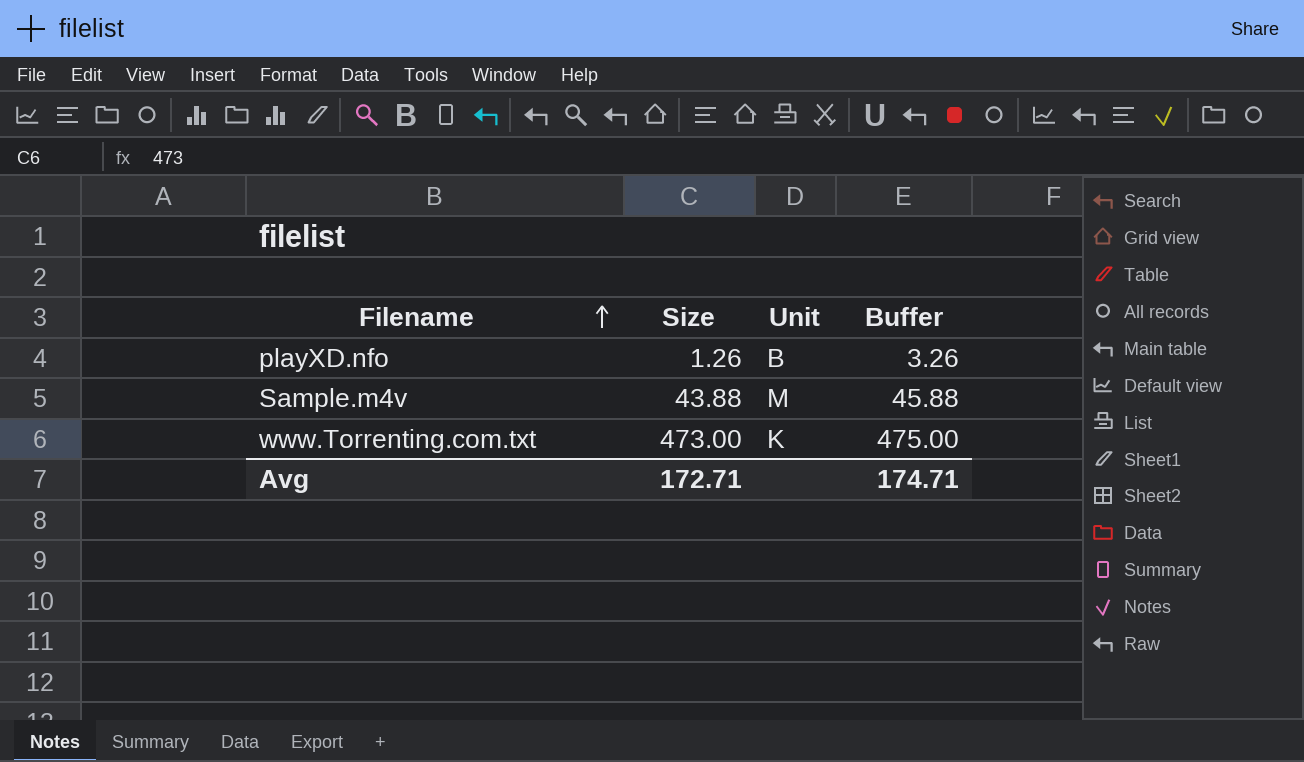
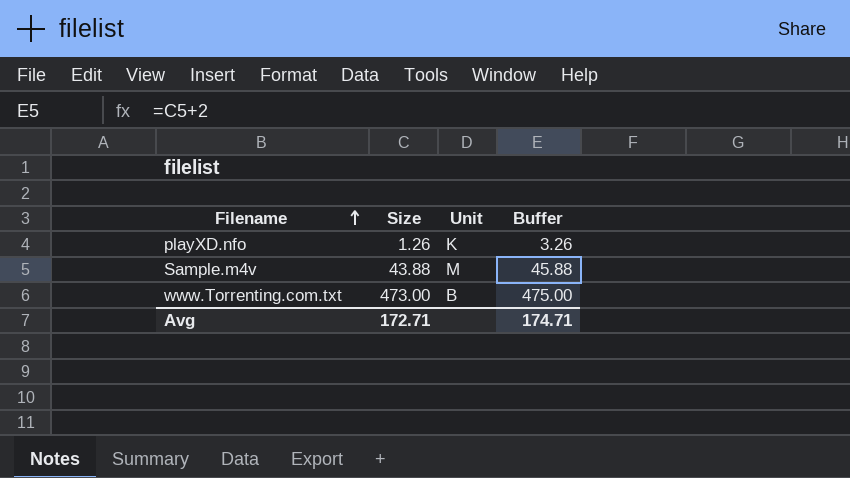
playXD.nfo | Unit: B -> K
www.Torrenting.com.txt | Unit: K -> B

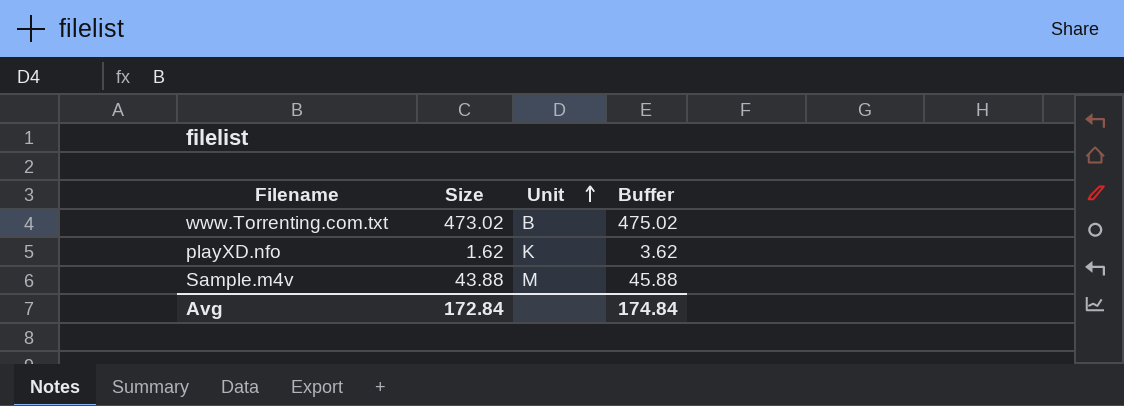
row order: Filename ascending -> Unit ascending
www.Torrenting.com.txt | Size: 473.00 -> 473.02
www.Torrenting.com.txt | Buffer: 475.00 -> 475.02
playXD.nfo | Size: 1.26 -> 1.62
playXD.nfo | Buffer: 3.26 -> 3.62
Avg | Size: 172.71 -> 172.84
Avg | Buffer: 174.71 -> 174.84

